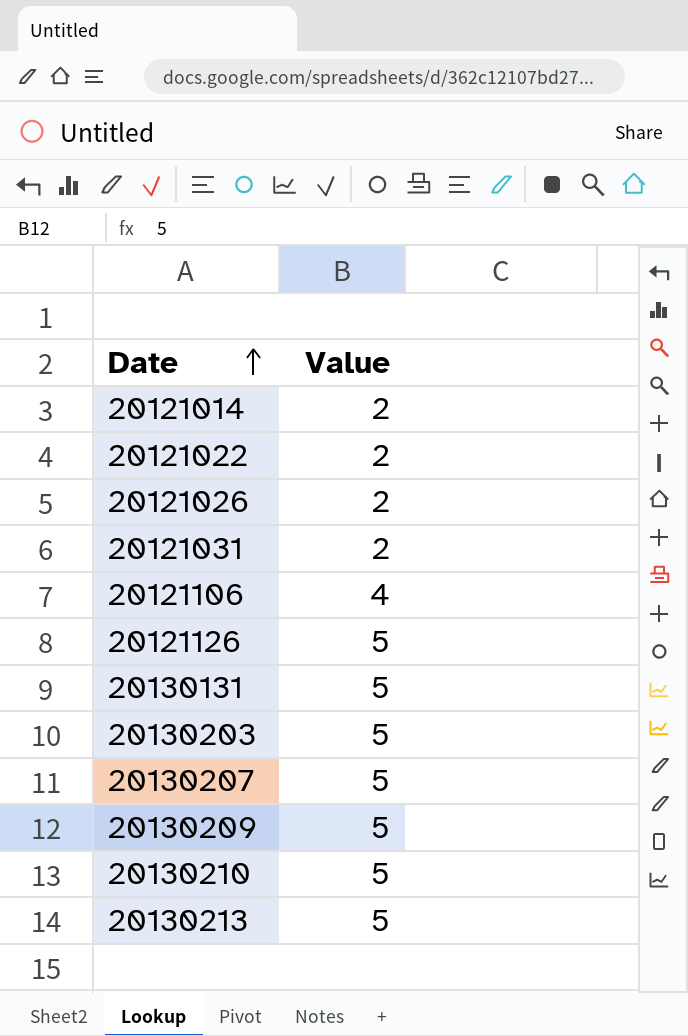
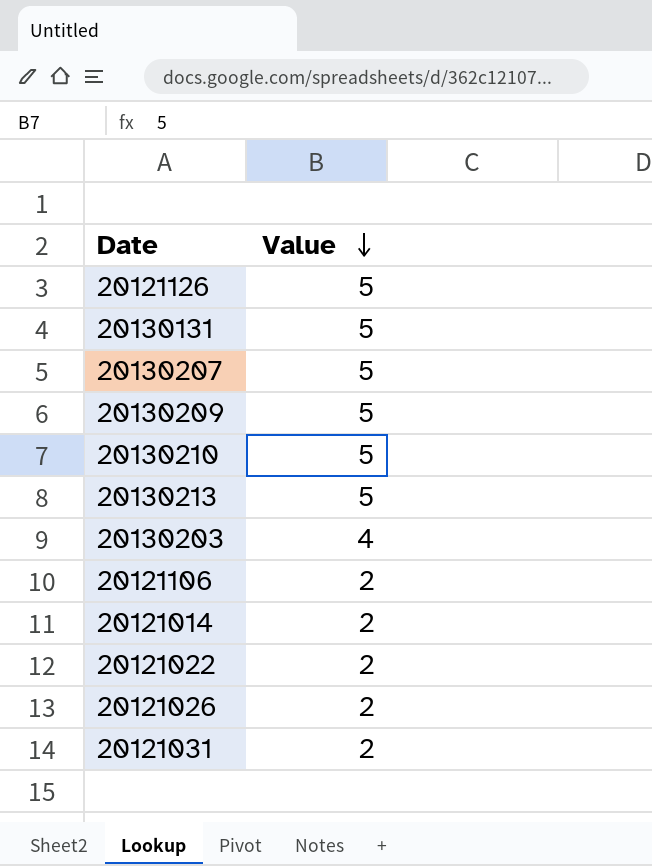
row order: Date ascending -> Value descending
20130203 | Value: 5 -> 4
20121106 | Value: 4 -> 2

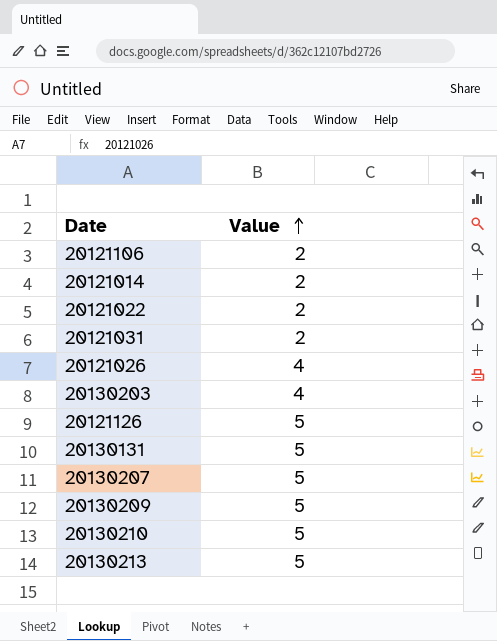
row order: Value descending -> Value ascending
20121026 | Value: 2 -> 4

